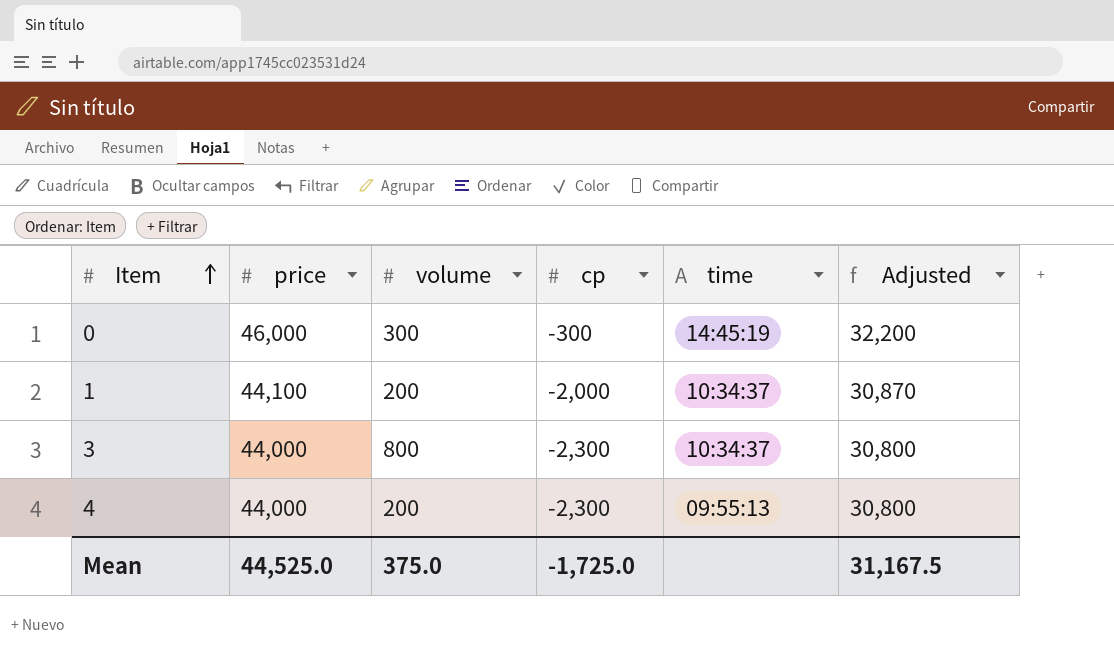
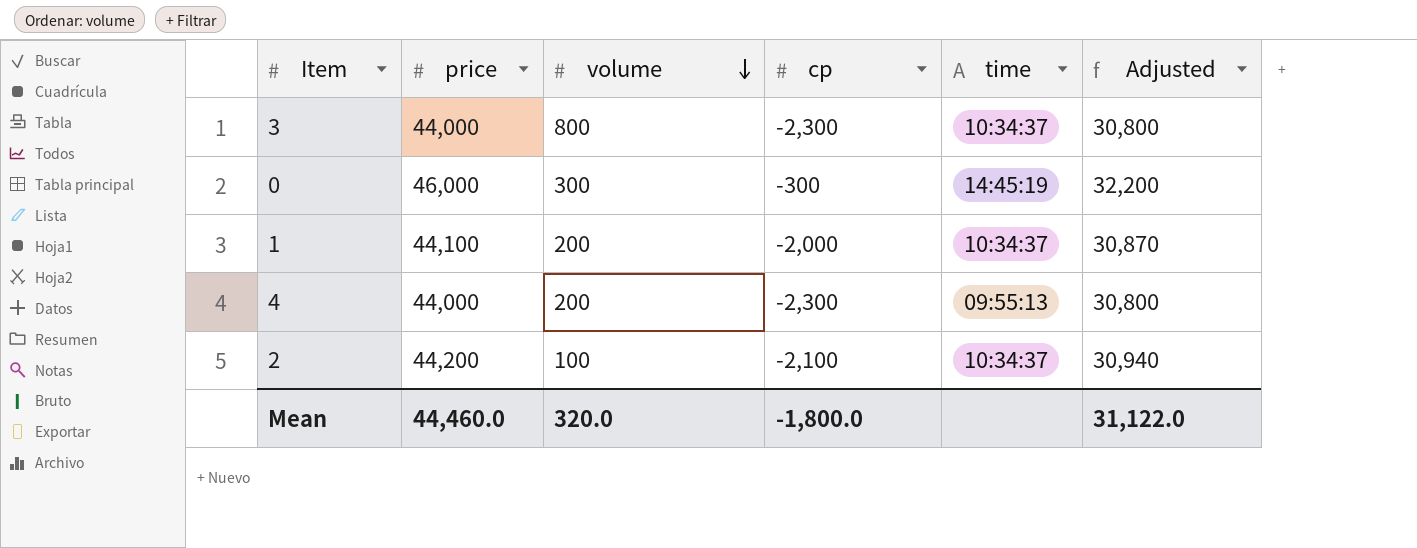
row order: Item ascending -> volume descending
row 2: none -> 44,200 | 100 | -2,100 | 10:34:37 | 30,940
Mean | price: 44,525.0 -> 44,460.0
Mean | volume: 375.0 -> 320.0
Mean | cp: -1,725.0 -> -1,800.0
Mean | Adjusted: 31,167.5 -> 31,122.0

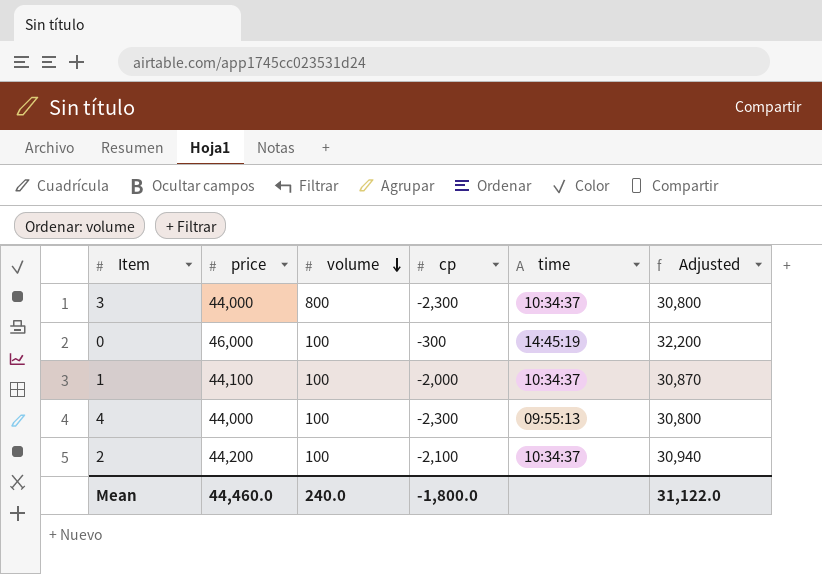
0 | volume: 300 -> 100
1 | volume: 200 -> 100
4 | volume: 200 -> 100
Mean | volume: 320.0 -> 240.0

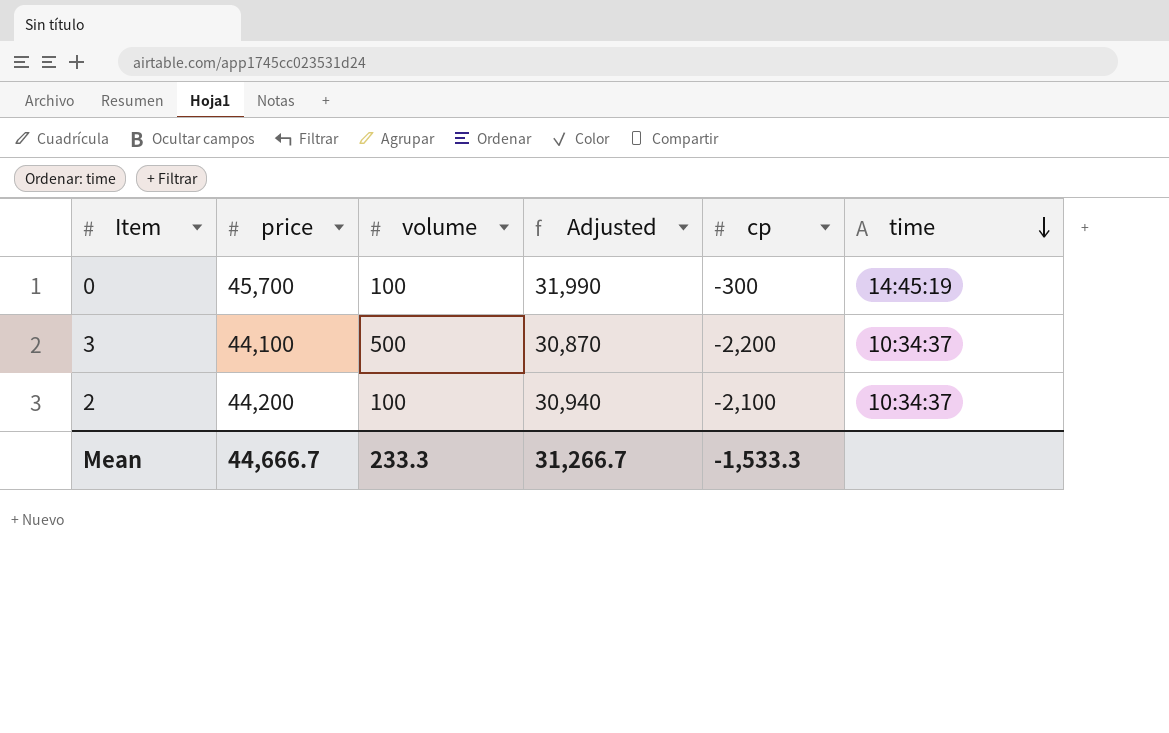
row order: volume descending -> time descending
column Adjusted | position: 6 -> 4
row 1: 44,100 | 100 | -2,000 | 10:34:37 | 30,870 -> none
row 4: 44,000 | 100 | -2,300 | 09:55:13 | 30,800 -> none
0 | price: 46,000 -> 45,700
0 | Adjusted: 32,200 -> 31,990
3 | price: 44,000 -> 44,100
3 | volume: 800 -> 500
3 | Adjusted: 30,800 -> 30,870
3 | cp: -2,300 -> -2,200
Mean | price: 44,460.0 -> 44,666.7
Mean | volume: 240.0 -> 233.3
Mean | Adjusted: 31,122.0 -> 31,266.7
Mean | cp: -1,800.0 -> -1,533.3

